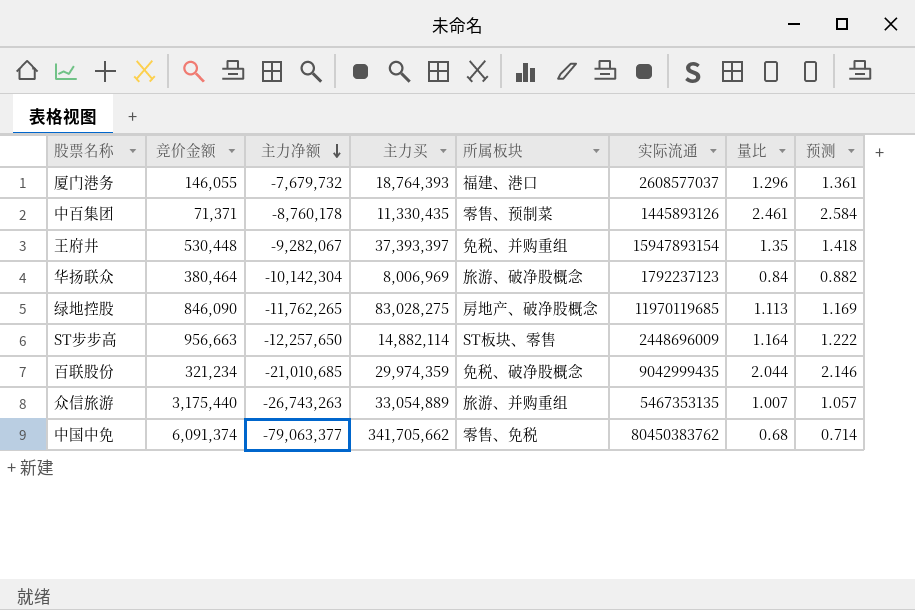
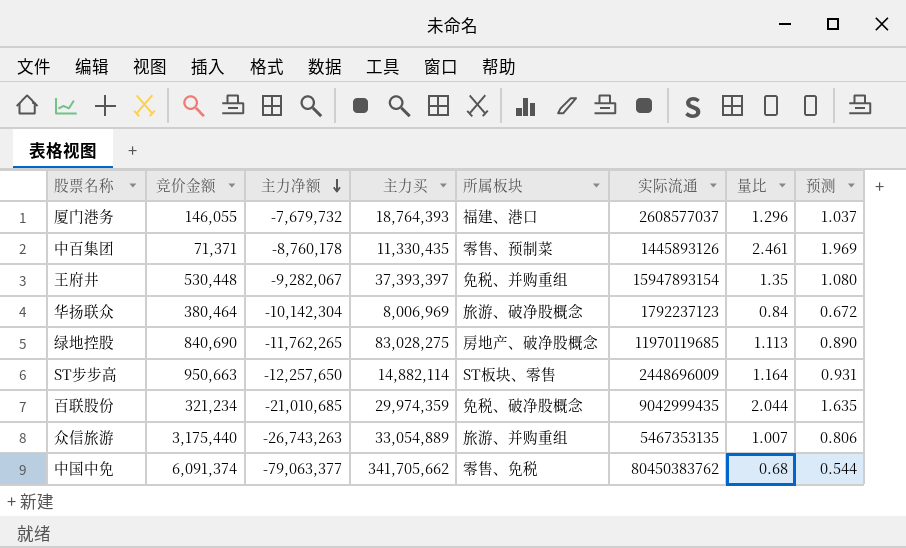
column 预测 | formula: [量比] * 1.05 -> [量比] * 0.8
绿地控股 | 竞价金额: 846,090 -> 840,690
ST步步高 | 竞价金额: 956,663 -> 950,663

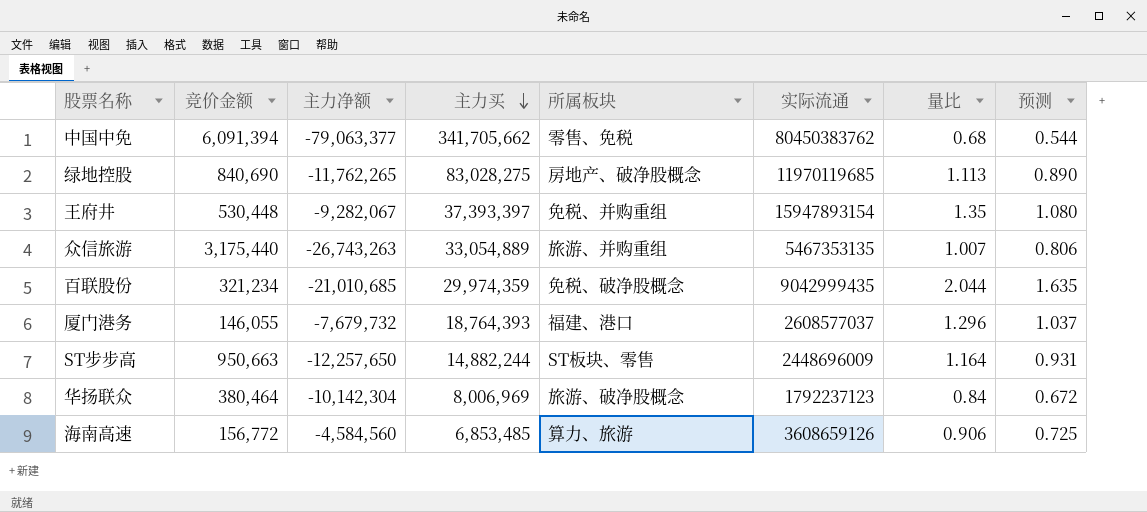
row order: 主力净额 descending -> 主力买 descending
row 中百集团: 71,371 | -8,760,178 | 11,330,435 | 零售、预制菜 | 1445893126 | 2.461 | 1.969 -> none
中国中免 | 竞价金额: 6,091,374 -> 6,091,394
ST步步高 | 主力买: 14,882,114 -> 14,882,244
row 海南高速: none -> 156,772 | -4,584,560 | 6,853,485 | 算力、旅游 | 3608659126 | 0.906 | 0.725

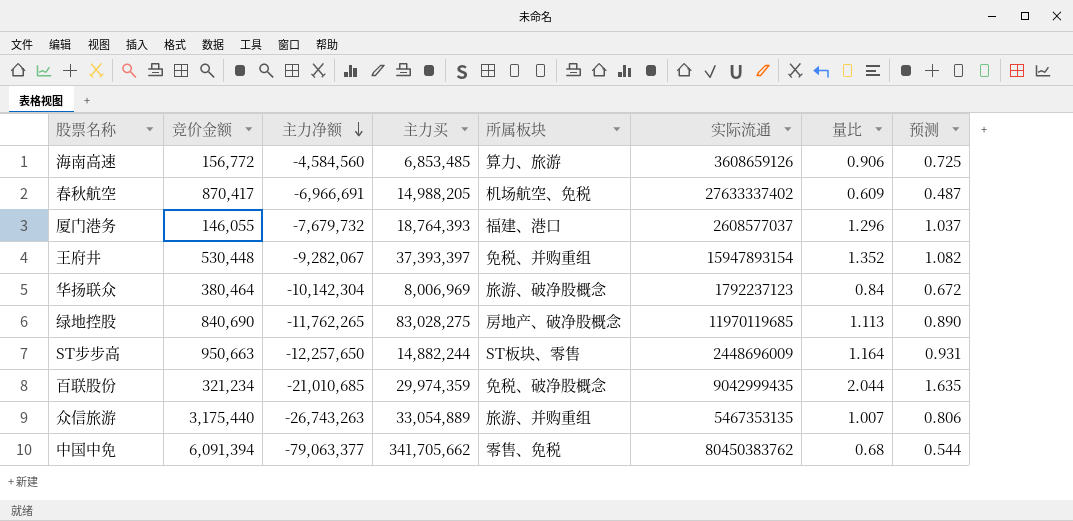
row order: 主力买 descending -> 主力净额 descending
row 春秋航空: none -> 870,417 | -6,966,691 | 14,988,205 | 机场航空、免税 | 27633337402 | 0.609 | 0.487
王府井 | 量比: 1.35 -> 1.352
王府井 | 预测: 1.080 -> 1.082

